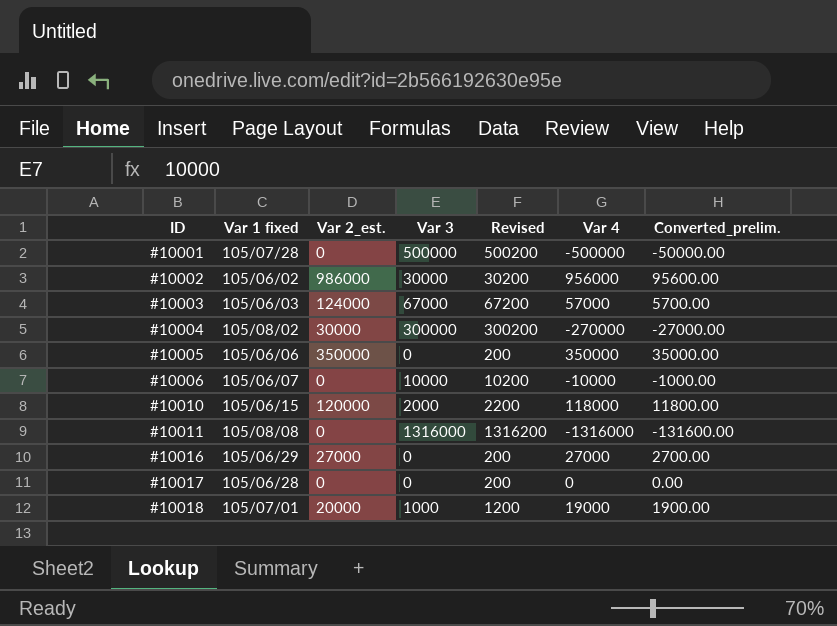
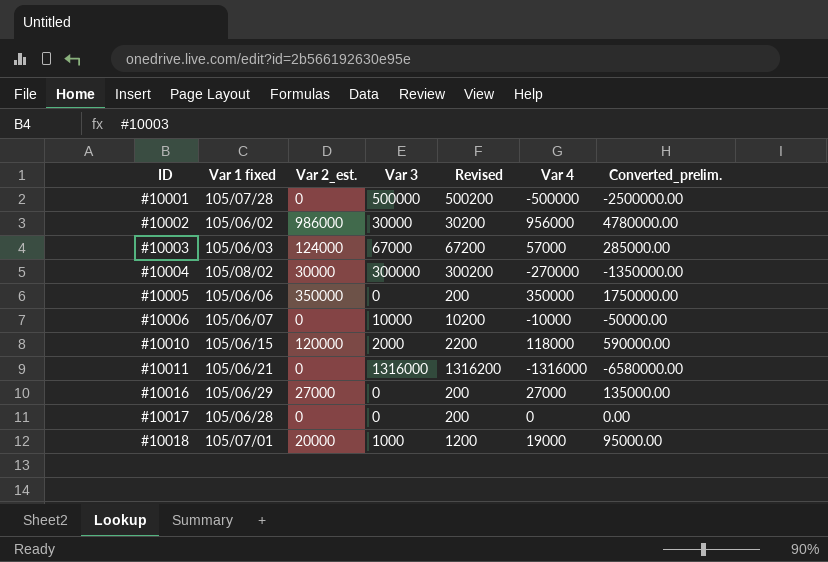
column Converted_prelim. | formula: [Var 4] * 0.1 -> [Var 4] * 5
#10011 | Var 1 fixed: 105/08/08 -> 105/06/21

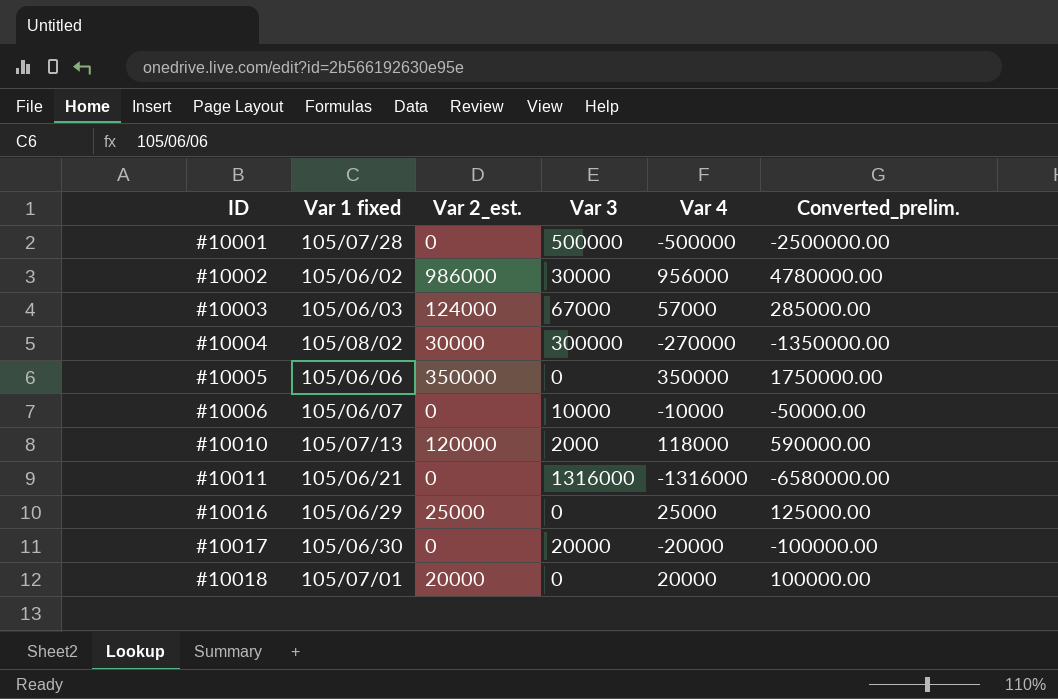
column Revised | formula: [Var 3] + 200 -> none
#10010 | Var 1 fixed: 105/06/15 -> 105/07/13
#10016 | Var 2_est.: 27000 -> 25000
#10016 | Var 4: 27000 -> 25000
#10016 | Converted_prelim.: 135000.00 -> 125000.00
#10017 | Var 1 fixed: 105/06/28 -> 105/06/30
#10017 | Var 3: 0 -> 20000
#10017 | Var 4: 0 -> -20000
#10017 | Converted_prelim.: 0.00 -> -100000.00
#10018 | Var 3: 1000 -> 0
#10018 | Var 4: 19000 -> 20000
#10018 | Converted_prelim.: 95000.00 -> 100000.00

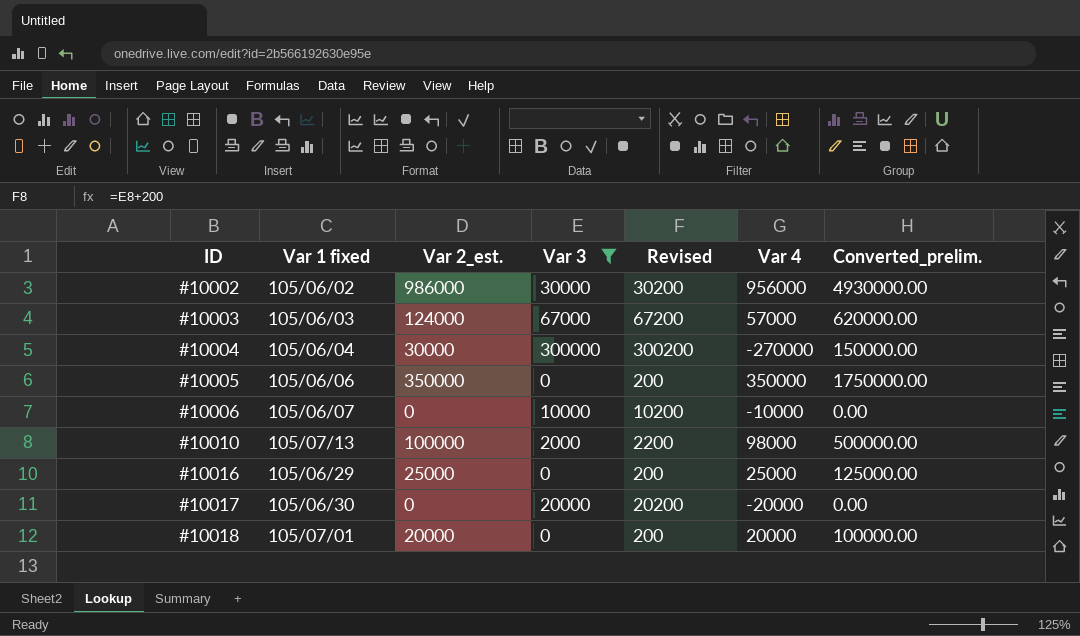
filter: none -> Var 3 <= 300000
column Revised | formula: none -> [Var 3] + 200
column Converted_prelim. | formula: [Var 4] * 5 -> [Var 2_est.] * 5
#10004 | Var 1 fixed: 105/08/02 -> 105/06/04
#10010 | Var 2_est.: 120000 -> 100000
#10010 | Var 4: 118000 -> 98000

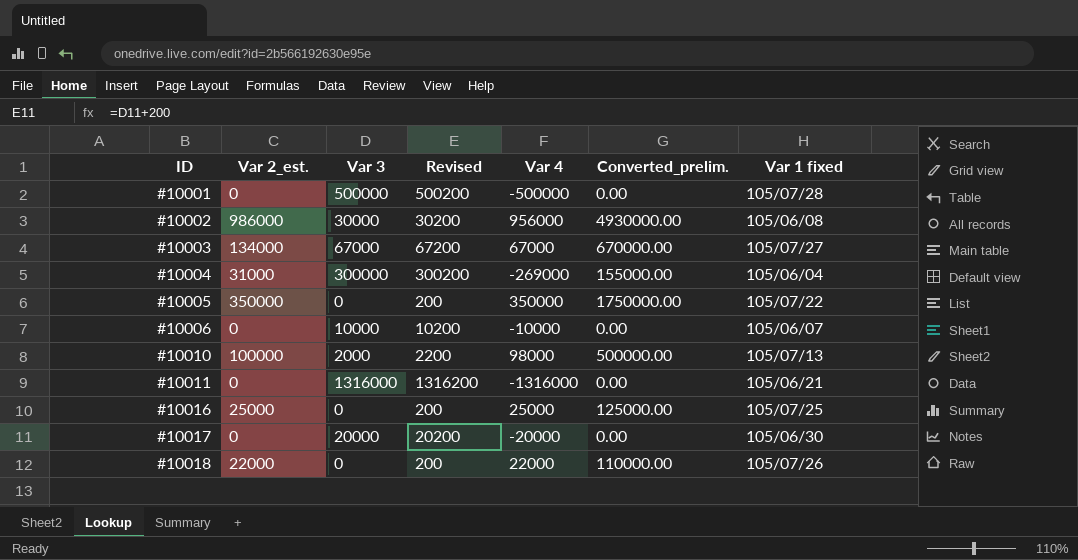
filter: Var 3 <= 300000 -> none
column Var 1 fixed | position: 2 -> 7
#10002 | Var 1 fixed: 105/06/02 -> 105/06/08
#10003 | Var 2_est.: 124000 -> 134000
#10003 | Var 4: 57000 -> 67000
#10003 | Converted_prelim.: 620000.00 -> 670000.00
#10003 | Var 1 fixed: 105/06/03 -> 105/07/27
#10004 | Var 2_est.: 30000 -> 31000
#10004 | Var 4: -270000 -> -269000
#10004 | Converted_prelim.: 150000.00 -> 155000.00
#10005 | Var 1 fixed: 105/06/06 -> 105/07/22
#10016 | Var 1 fixed: 105/06/29 -> 105/07/25
#10018 | Var 2_est.: 20000 -> 22000
#10018 | Var 4: 20000 -> 22000
#10018 | Converted_prelim.: 100000.00 -> 110000.00
#10018 | Var 1 fixed: 105/07/01 -> 105/07/26

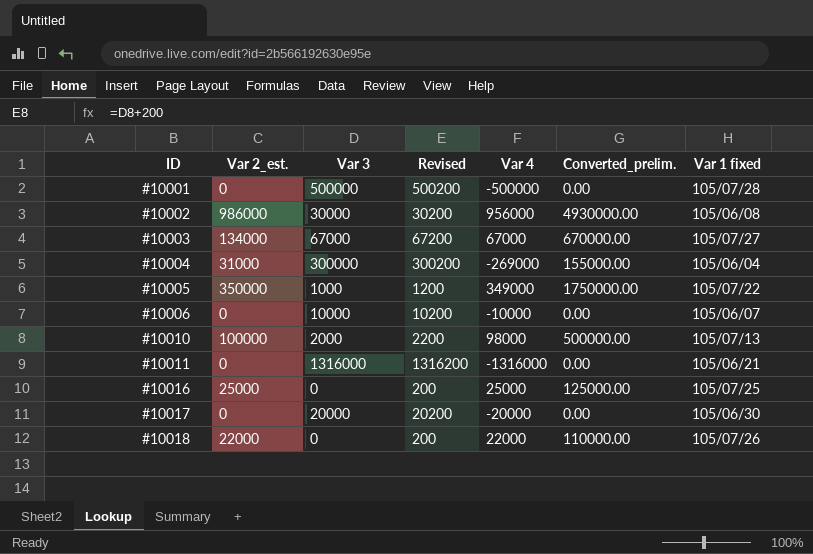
#10005 | Var 3: 0 -> 1000
#10005 | Revised: 200 -> 1200
#10005 | Var 4: 350000 -> 349000

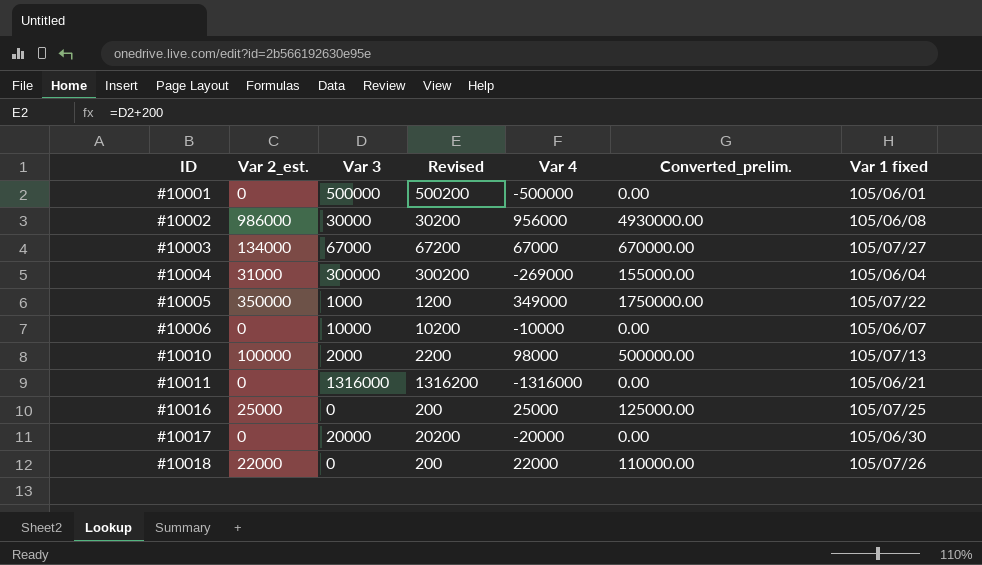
#10001 | Var 1 fixed: 105/07/28 -> 105/06/01

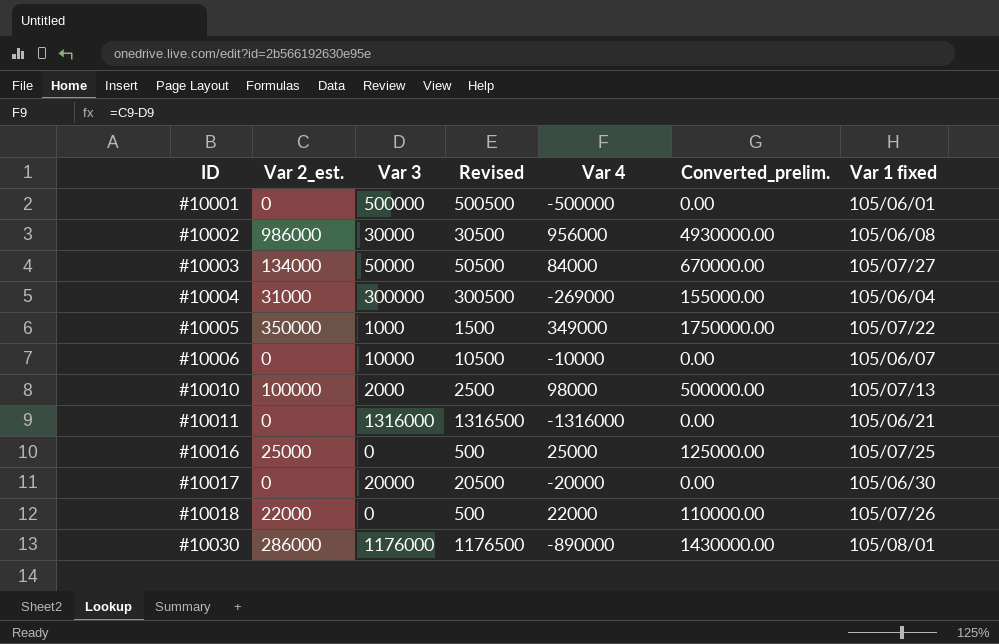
column Revised | formula: [Var 3] + 200 -> [Var 3] + 500
#10003 | Var 3: 67000 -> 50000
#10003 | Var 4: 67000 -> 84000
row #10030: none -> 286000 | 1176000 | 1176500 | -890000 | 1430000.00 | 105/08/01

